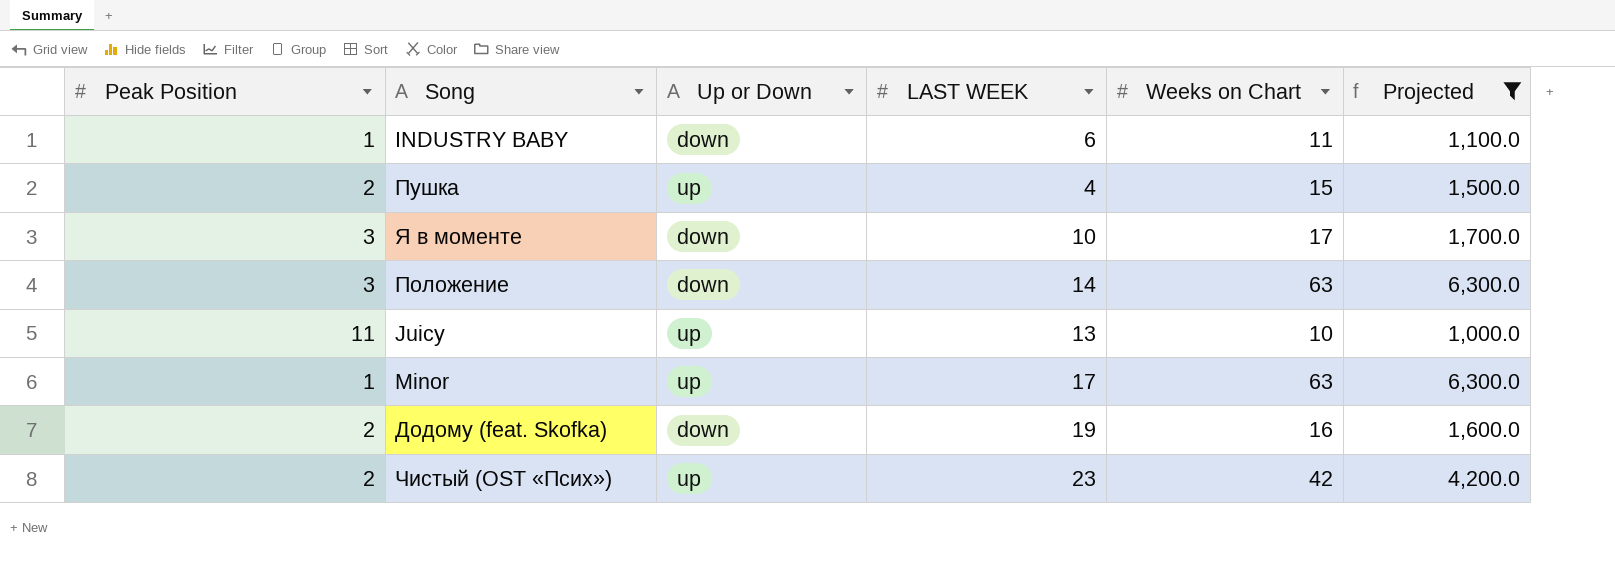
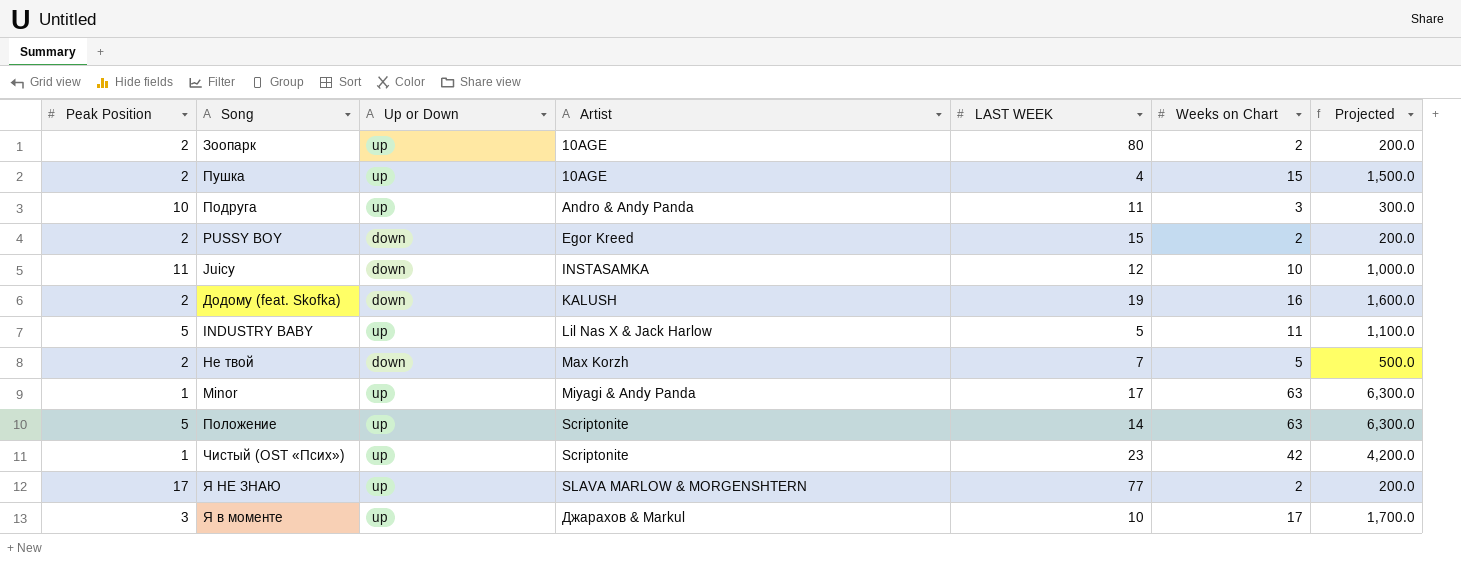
filter: Projected >= 1,000.0 -> none
row order: none -> Artist ascending
column Artist | position: none -> 4
Juicy | Up or Down: up -> down
Juicy | LAST WEEK: 13 -> 12
INDUSTRY BABY | Peak Position: 1 -> 5
INDUSTRY BABY | Up or Down: down -> up
INDUSTRY BABY | LAST WEEK: 6 -> 5
Положение | Peak Position: 3 -> 5
Положение | Up or Down: down -> up
Чистый (OST «Псих») | Peak Position: 2 -> 1
Я в моменте | Up or Down: down -> up

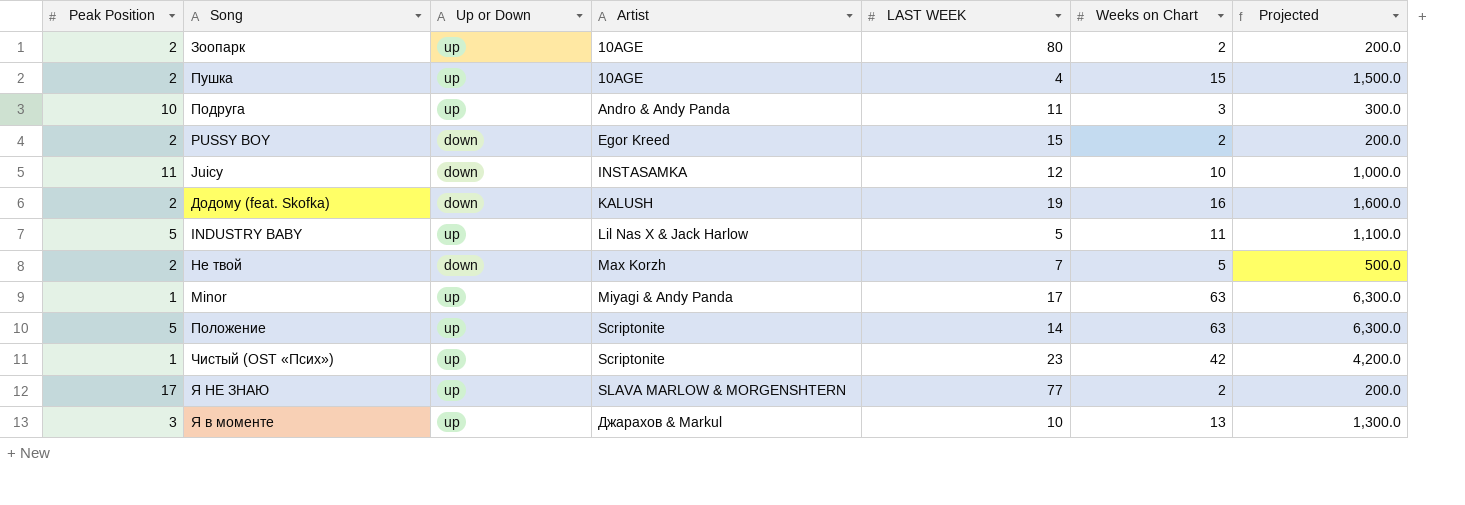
Я в моменте | Weeks on Chart: 17 -> 13
Я в моменте | Projected: 1,700.0 -> 1,300.0

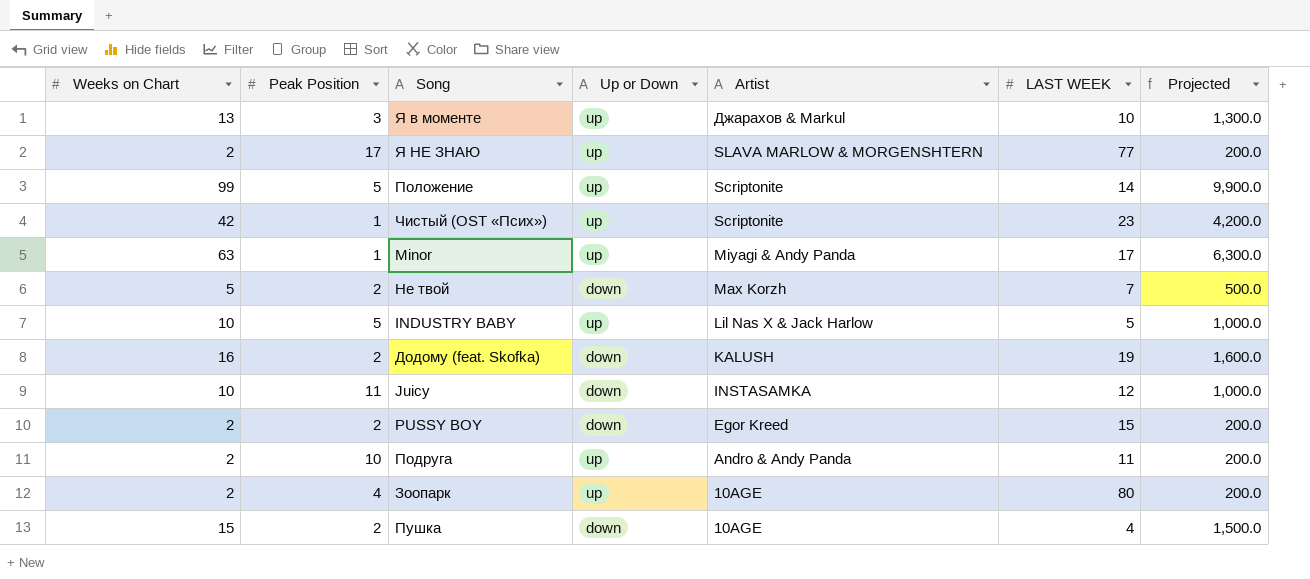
row order: Artist ascending -> Artist descending
column Weeks on Chart | position: 6 -> 1
Положение | Weeks on Chart: 63 -> 99
Положение | Projected: 6,300.0 -> 9,900.0
INDUSTRY BABY | Weeks on Chart: 11 -> 10
INDUSTRY BABY | Projected: 1,100.0 -> 1,000.0
Подруга | Weeks on Chart: 3 -> 2
Подруга | Projected: 300.0 -> 200.0
Зоопарк | Peak Position: 2 -> 4
Пушка | Up or Down: up -> down

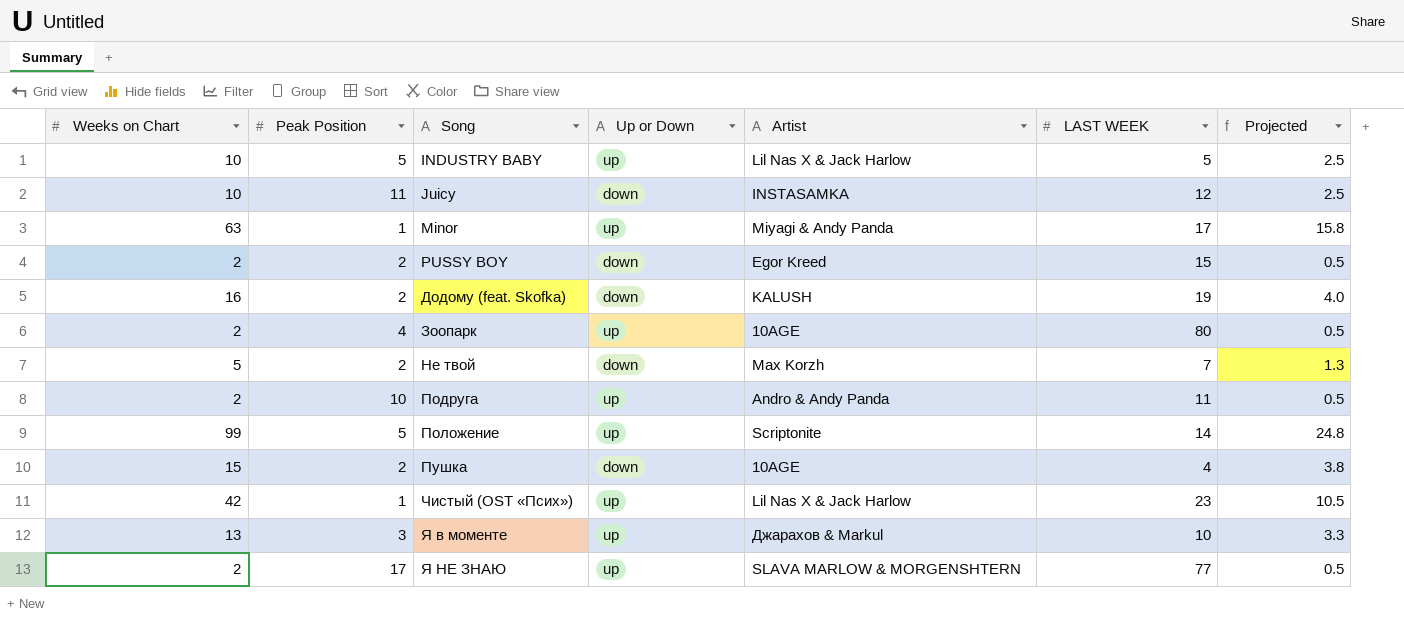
row order: Artist descending -> Song ascending
column Projected | formula: [Weeks on Chart] * 100 -> [Weeks on Chart] * 0.25
Чистый (OST «Псих») | Artist: Scriptonite -> Lil Nas X & Jack Harlow

